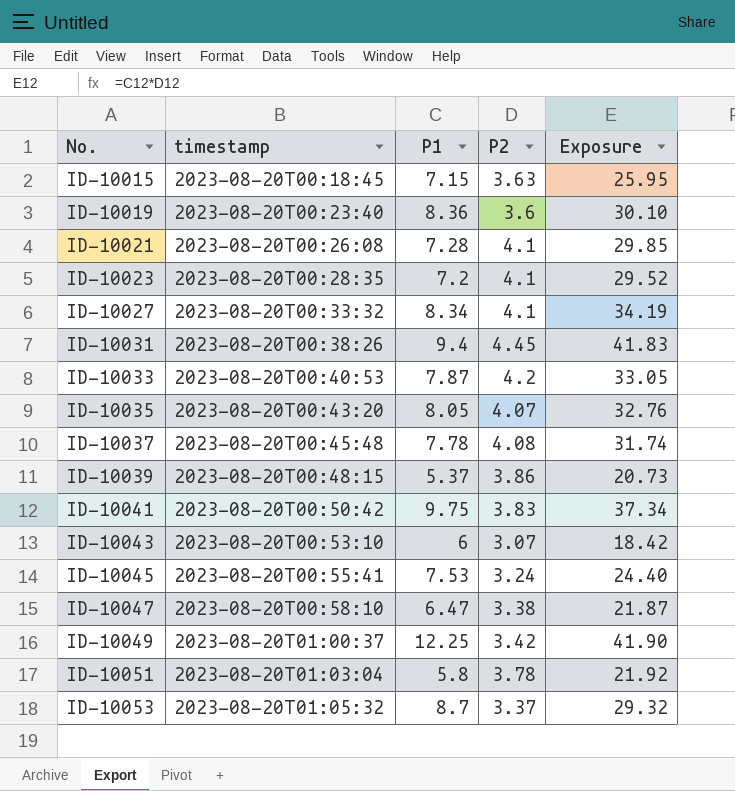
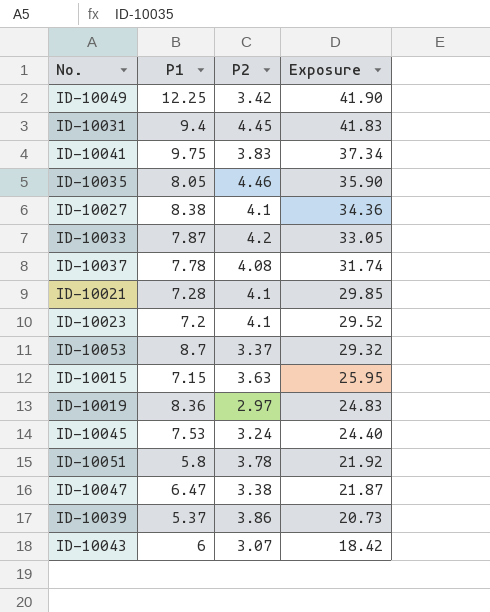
row order: No. ascending -> Exposure descending
column timestamp | position: 2 -> none
ID-10035 | P2: 4.07 -> 4.46
ID-10035 | Exposure: 32.76 -> 35.90
ID-10027 | P1: 8.34 -> 8.38
ID-10027 | Exposure: 34.19 -> 34.36
ID-10019 | P2: 3.6 -> 2.97
ID-10019 | Exposure: 30.10 -> 24.83

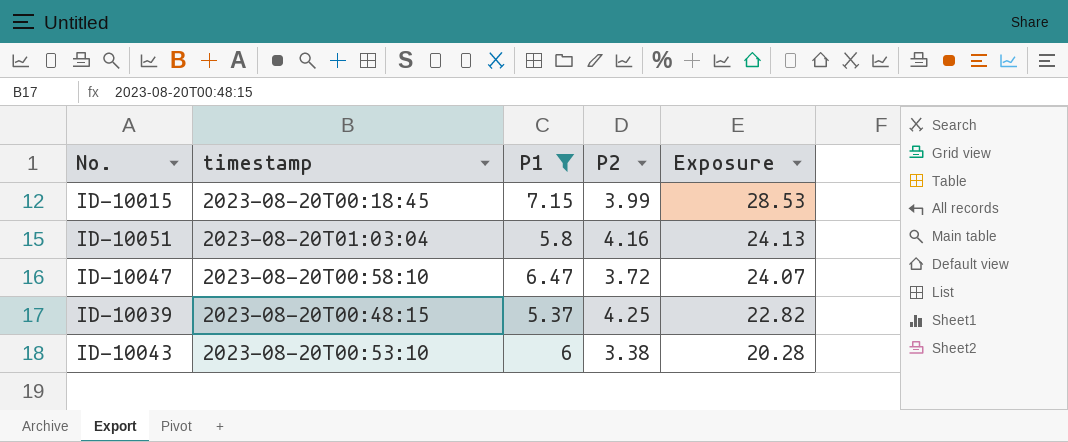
filter: none -> P1 <= 7.15
column timestamp | position: none -> 2
ID-10015 | P2: 3.63 -> 3.99
ID-10015 | Exposure: 25.95 -> 28.53
ID-10051 | P2: 3.78 -> 4.16
ID-10051 | Exposure: 21.92 -> 24.13
ID-10047 | P2: 3.38 -> 3.72
ID-10047 | Exposure: 21.87 -> 24.07
ID-10039 | P2: 3.86 -> 4.25
ID-10039 | Exposure: 20.73 -> 22.82
ID-10043 | P2: 3.07 -> 3.38
ID-10043 | Exposure: 18.42 -> 20.28

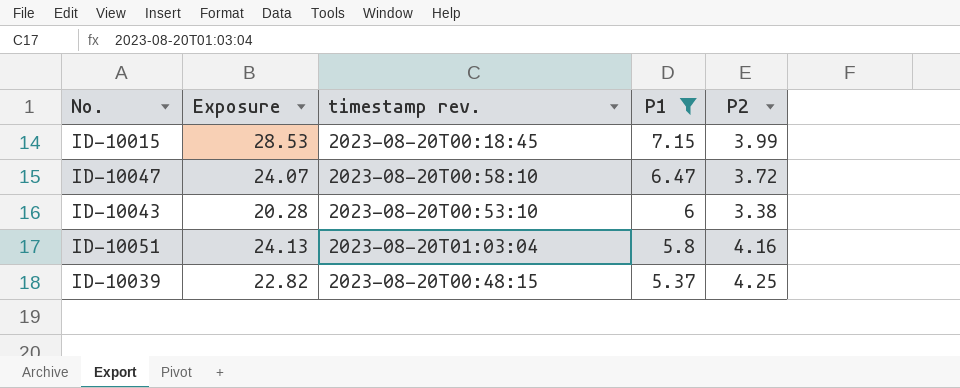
row order: Exposure descending -> P1 descending
column Exposure | position: 5 -> 2
column name: timestamp -> timestamp rev.

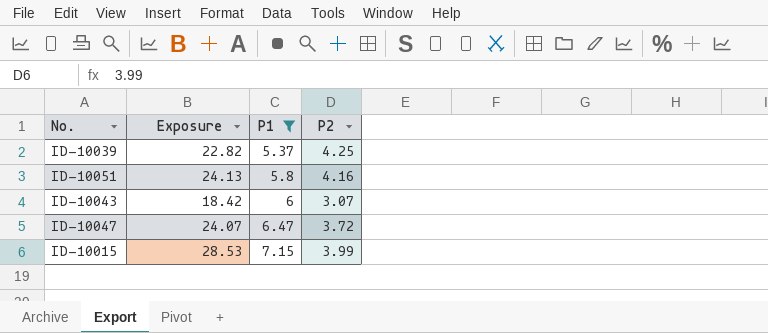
row order: P1 descending -> P1 ascending
column timestamp rev. | position: 3 -> none
ID-10043 | Exposure: 20.28 -> 18.42
ID-10043 | P2: 3.38 -> 3.07

